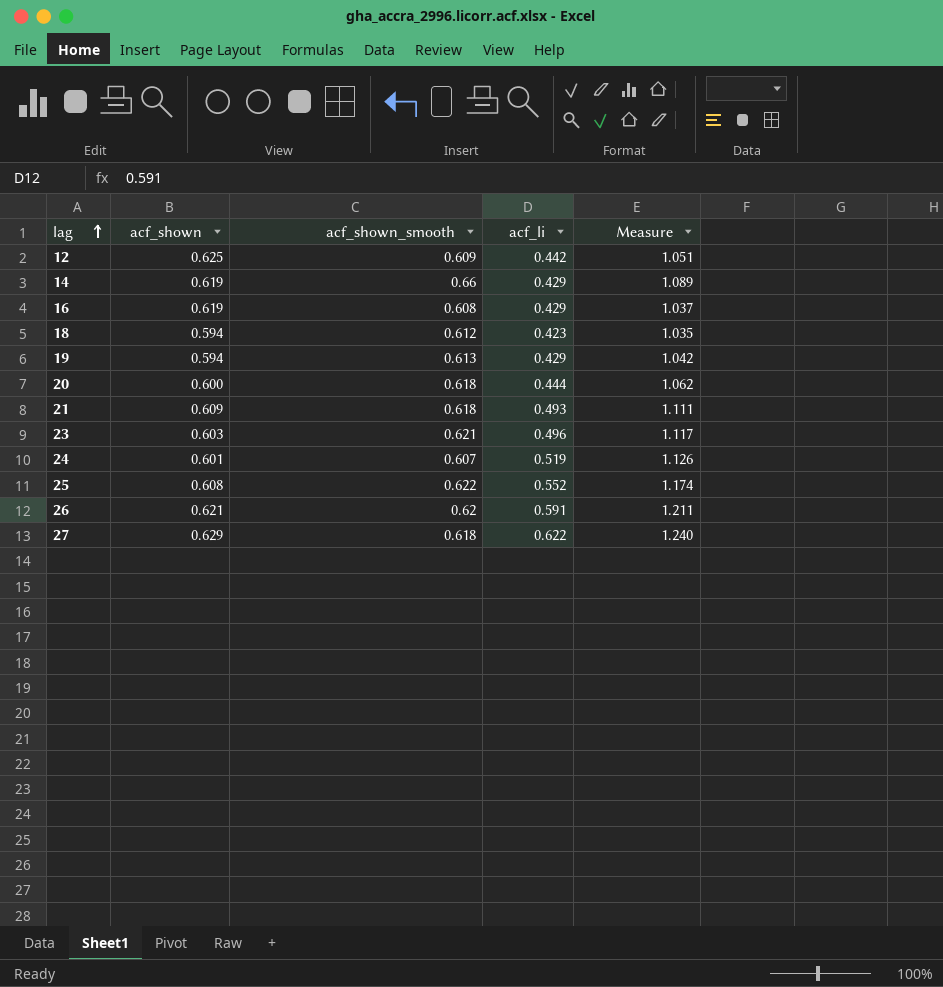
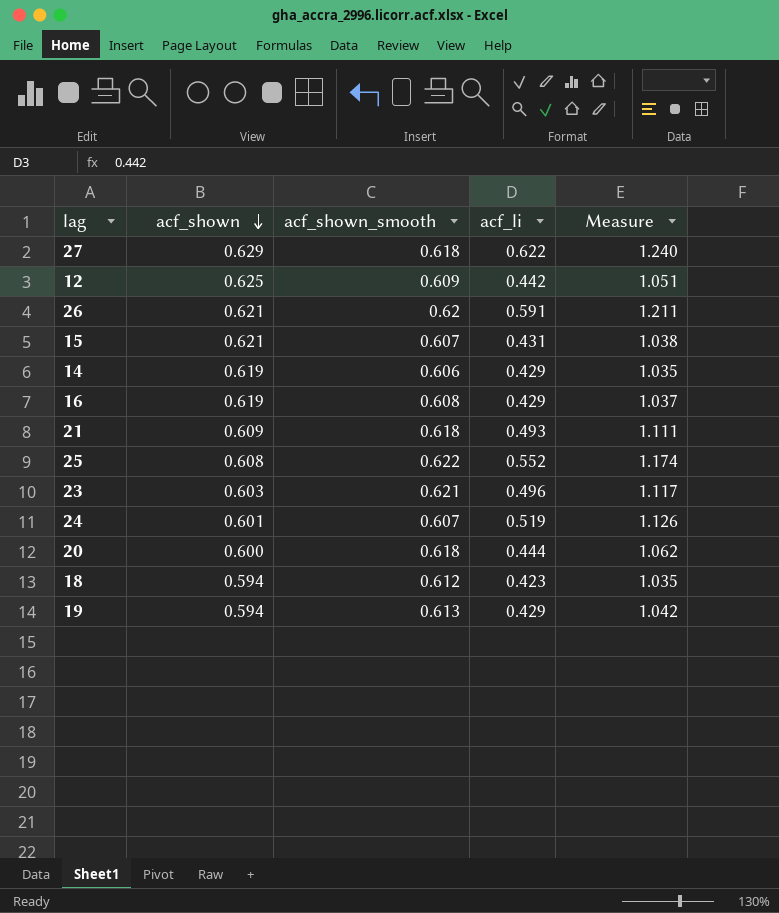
row order: lag ascending -> acf_shown descending
row 15: none -> 0.621 | 0.607 | 0.431 | 1.038
14 | acf_shown_smooth: 0.66 -> 0.606
14 | Measure: 1.089 -> 1.035

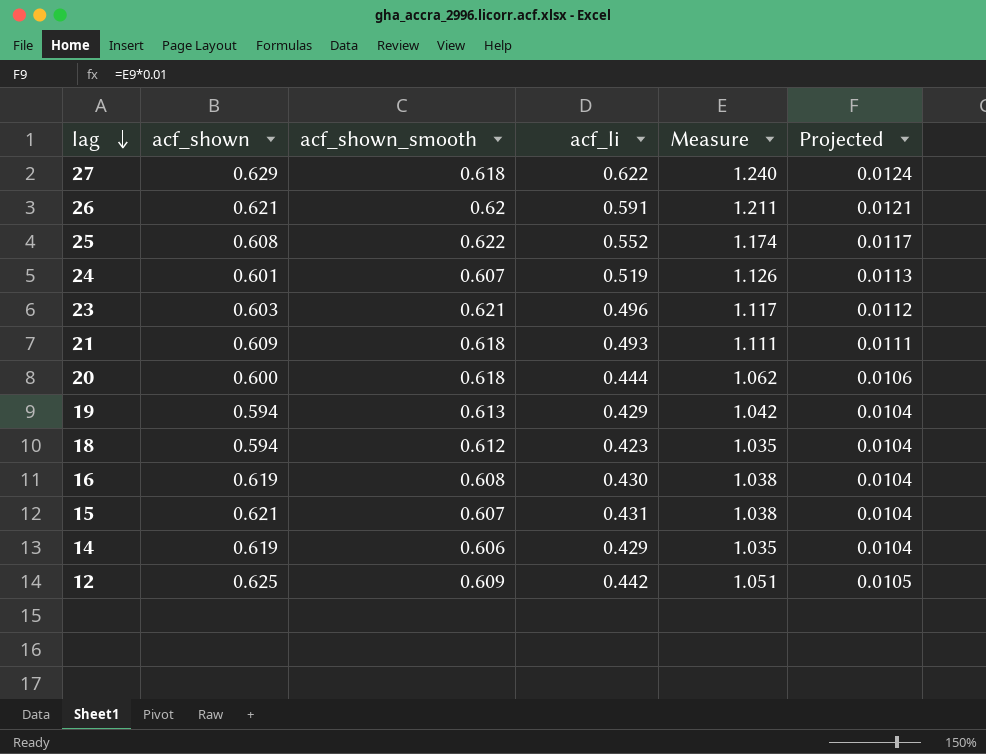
row order: acf_shown descending -> lag descending
column Projected | formula: none -> [Measure] * 0.01
16 | acf_li: 0.429 -> 0.430
16 | Measure: 1.037 -> 1.038

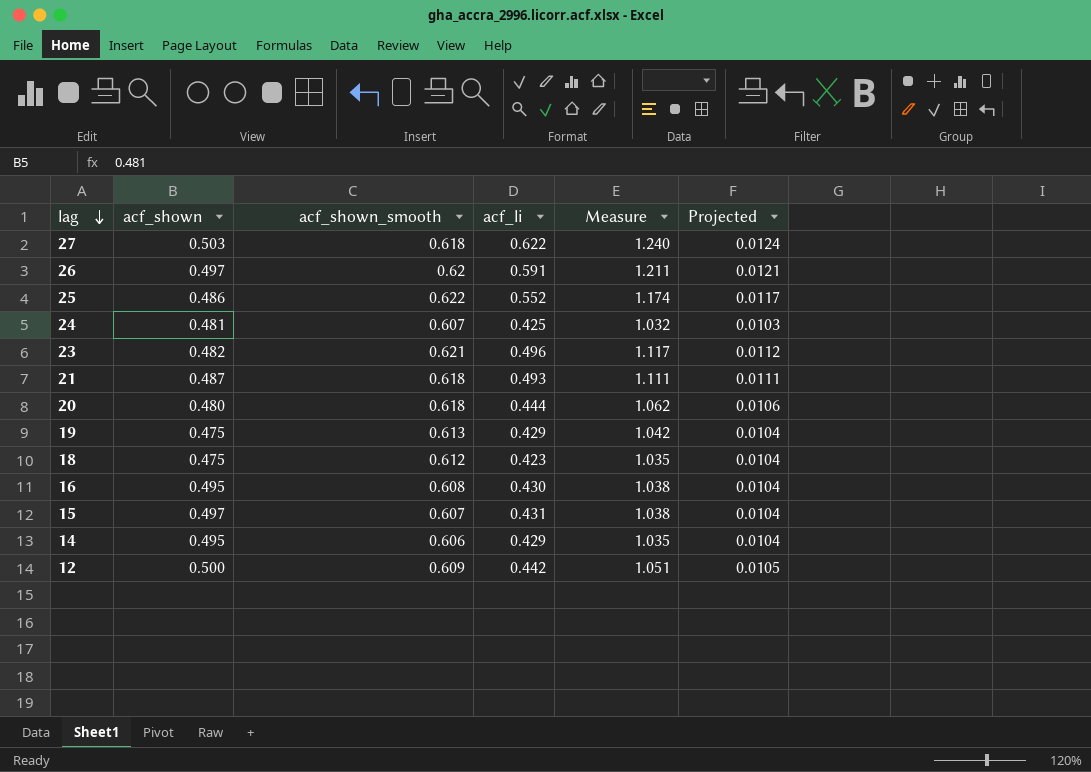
27 | acf_shown: 0.629 -> 0.503
26 | acf_shown: 0.621 -> 0.497
25 | acf_shown: 0.608 -> 0.486
24 | acf_shown: 0.601 -> 0.481
24 | acf_li: 0.519 -> 0.425
24 | Measure: 1.126 -> 1.032
24 | Projected: 0.0113 -> 0.0103
23 | acf_shown: 0.603 -> 0.482
21 | acf_shown: 0.609 -> 0.487
20 | acf_shown: 0.600 -> 0.480
19 | acf_shown: 0.594 -> 0.475
18 | acf_shown: 0.594 -> 0.475
16 | acf_shown: 0.619 -> 0.495
15 | acf_shown: 0.621 -> 0.497
14 | acf_shown: 0.619 -> 0.495
12 | acf_shown: 0.625 -> 0.500

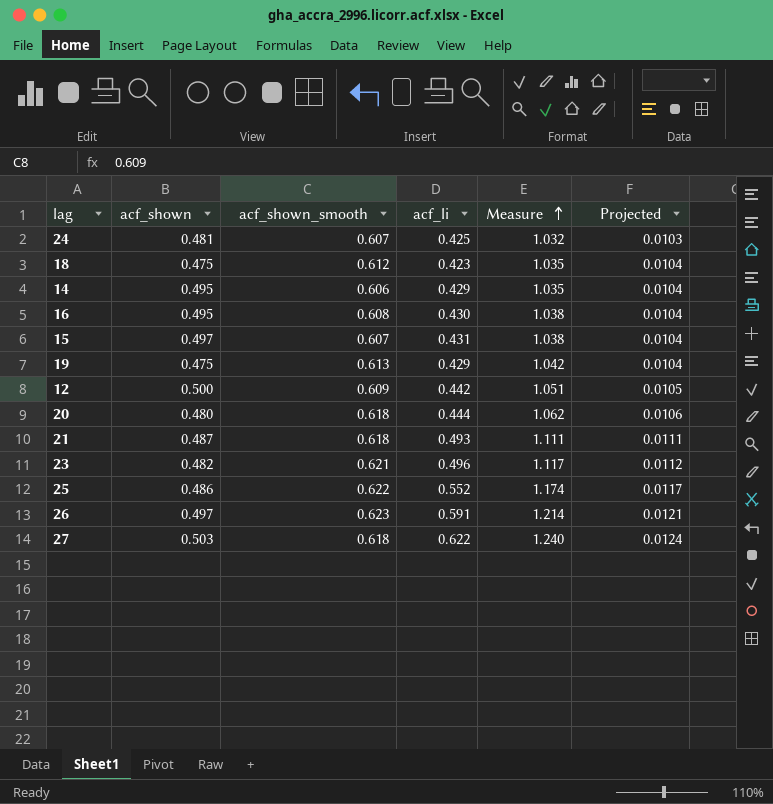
row order: lag descending -> Measure ascending
26 | acf_shown_smooth: 0.62 -> 0.623
26 | Measure: 1.211 -> 1.214

